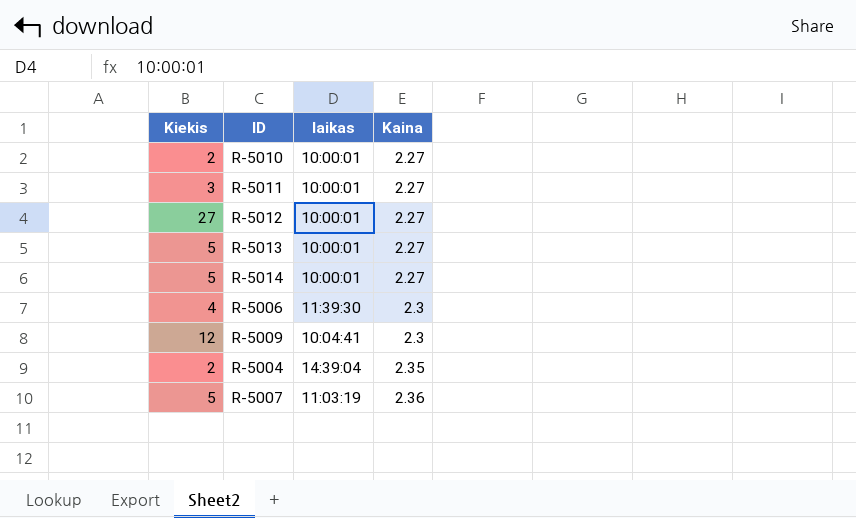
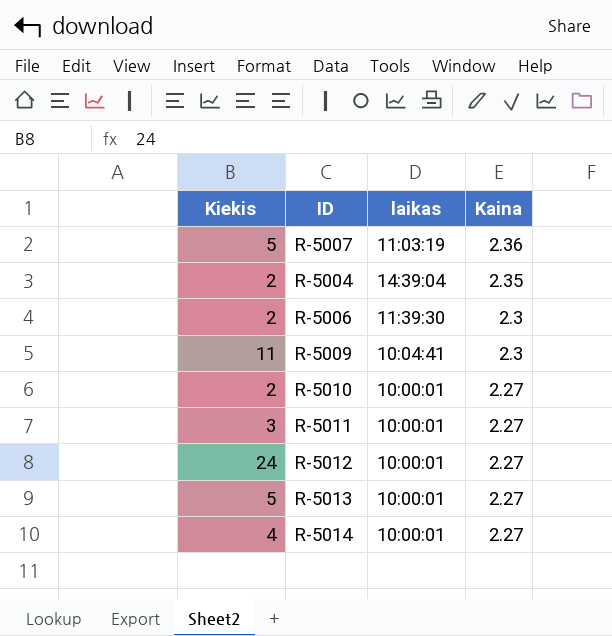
row order: Kaina ascending -> Kaina descending
R-5006 | Kiekis: 4 -> 2
R-5009 | Kiekis: 12 -> 11
R-5012 | Kiekis: 27 -> 24
R-5014 | Kiekis: 5 -> 4

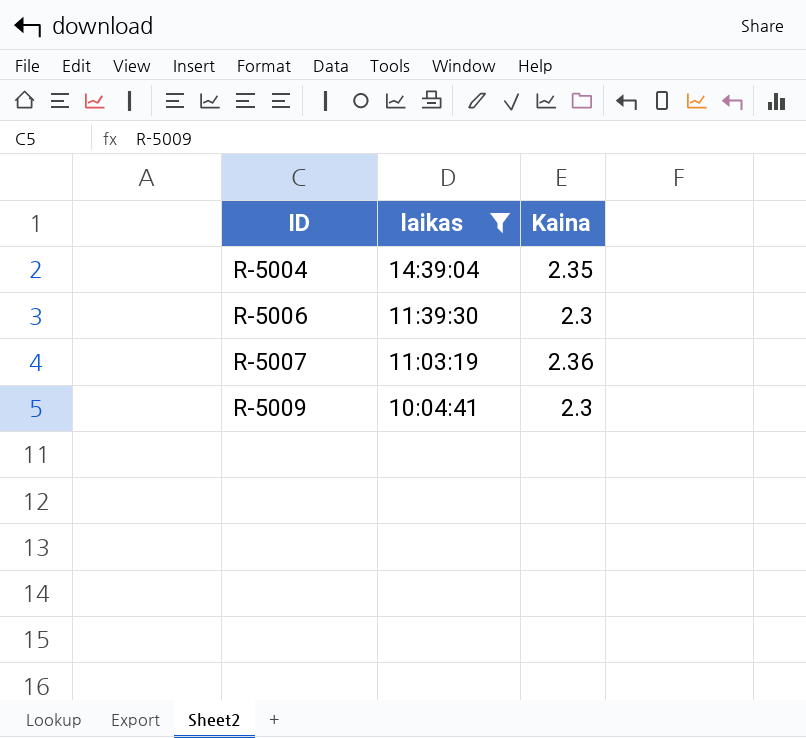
filter: none -> laikas != 10:00:01
row order: Kaina descending -> ID ascending
column Kiekis | position: 1 -> none

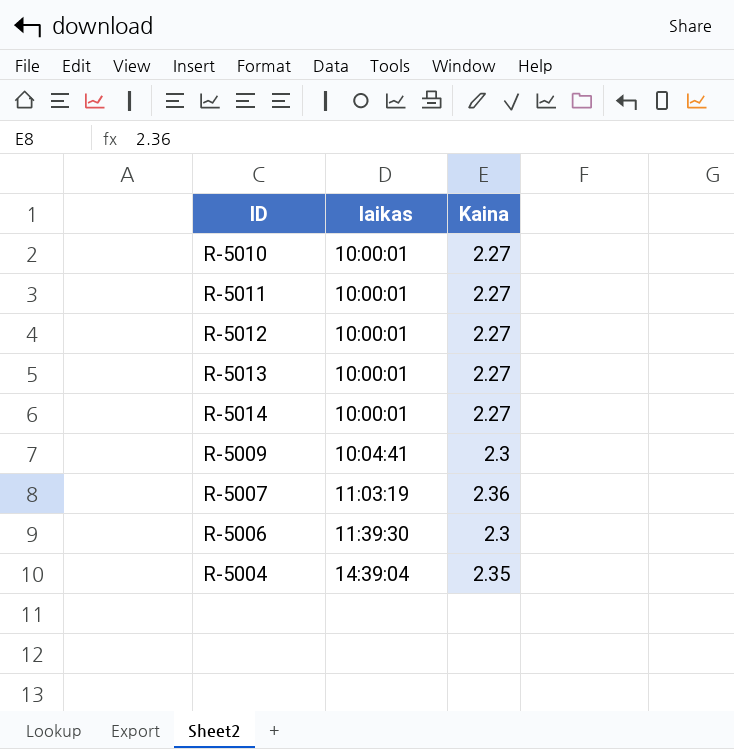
filter: laikas != 10:00:01 -> none
row order: ID ascending -> laikas ascending

